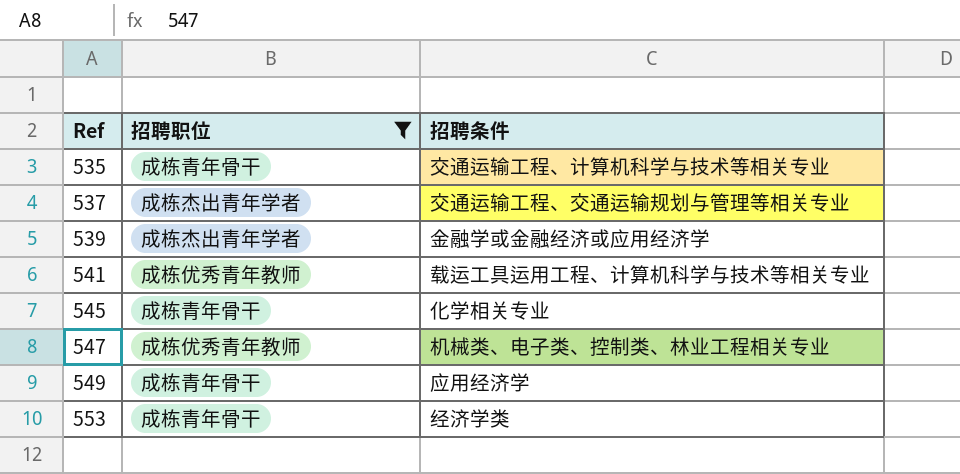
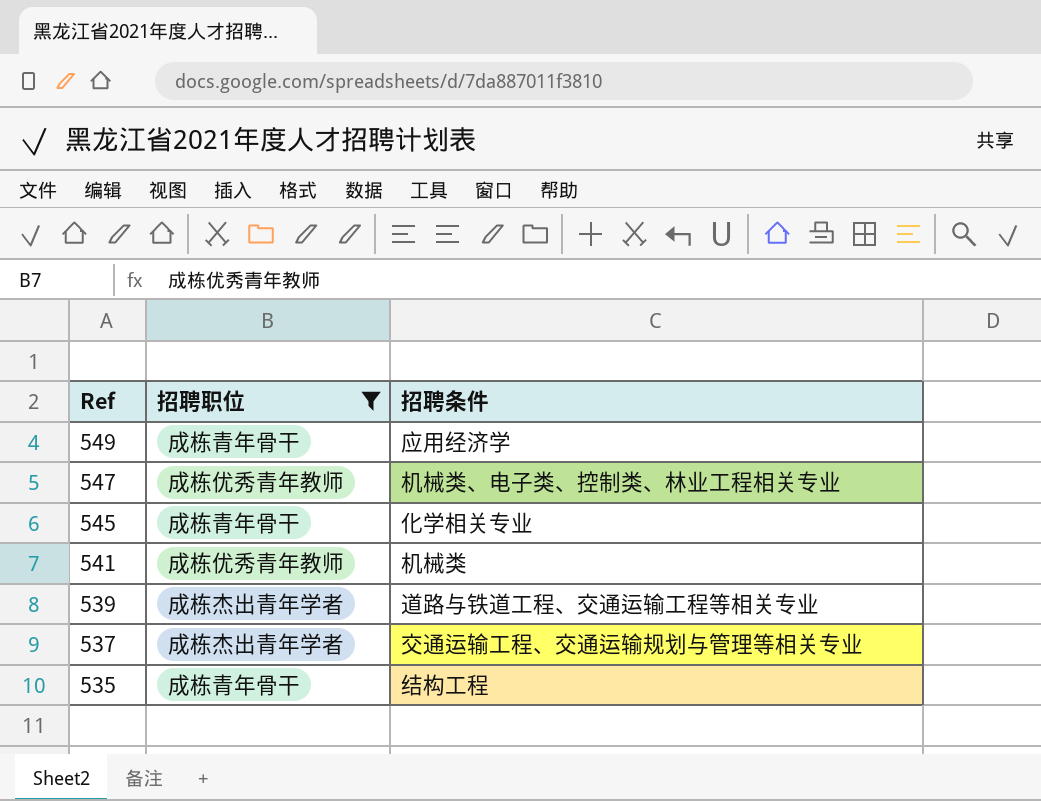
row order: Ref ascending -> Ref descending
row 553: 成栋青年骨干 | 经济学类 -> none
541 | 招聘条件: 载运工具运用工程、计算机科学与技术等相关专业 -> 机械类
539 | 招聘条件: 金融学或金融经济或应用经济学 -> 道路与铁道工程、交通运输工程等相关专业
535 | 招聘条件: 交通运输工程、计算机科学与技术等相关专业 -> 结构工程

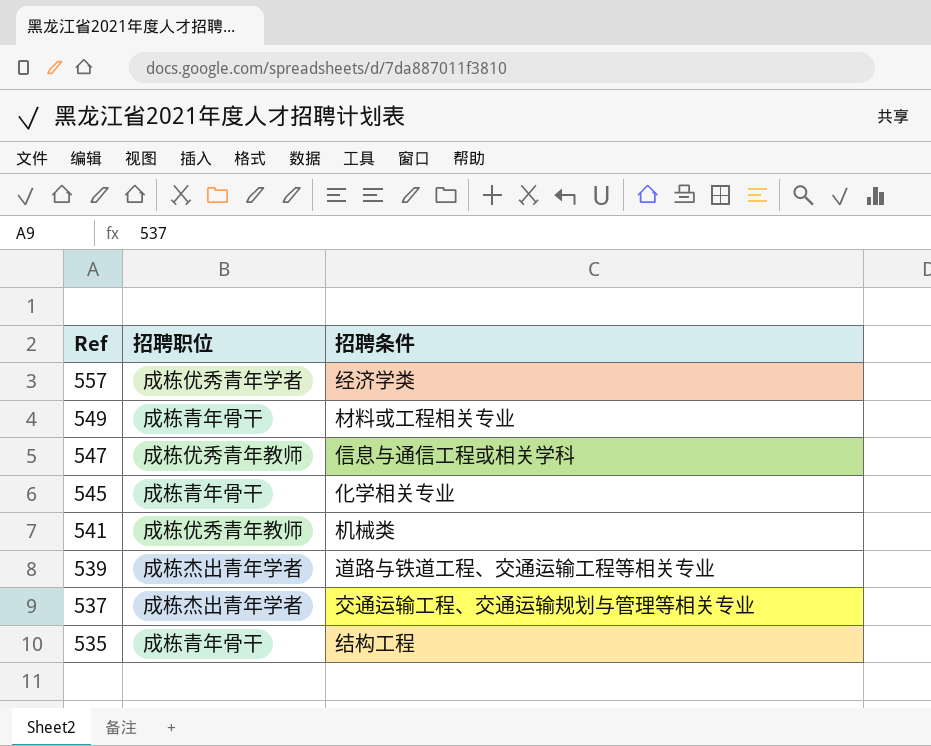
filter: 招聘职位 != 成栋优秀青年学者 -> none
549 | 招聘条件: 应用经济学 -> 材料或工程相关专业
547 | 招聘条件: 机械类、电子类、控制类、林业工程相关专业 -> 信息与通信工程或相关学科

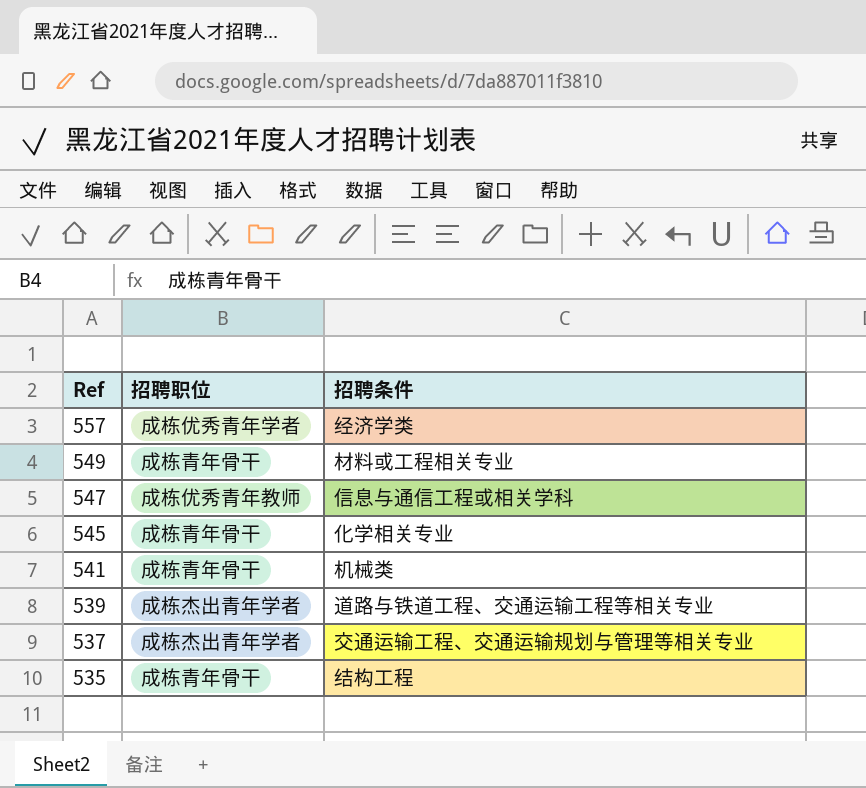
541 | 招聘职位: 成栋优秀青年教师 -> 成栋青年骨干

